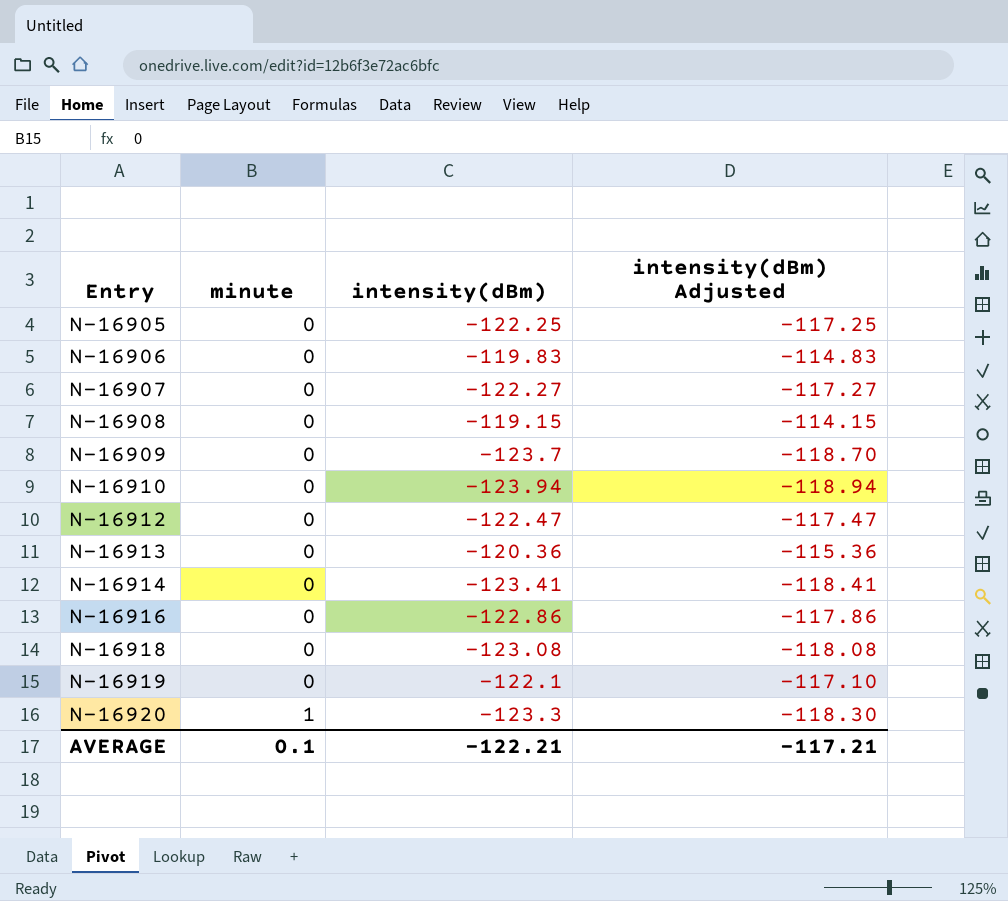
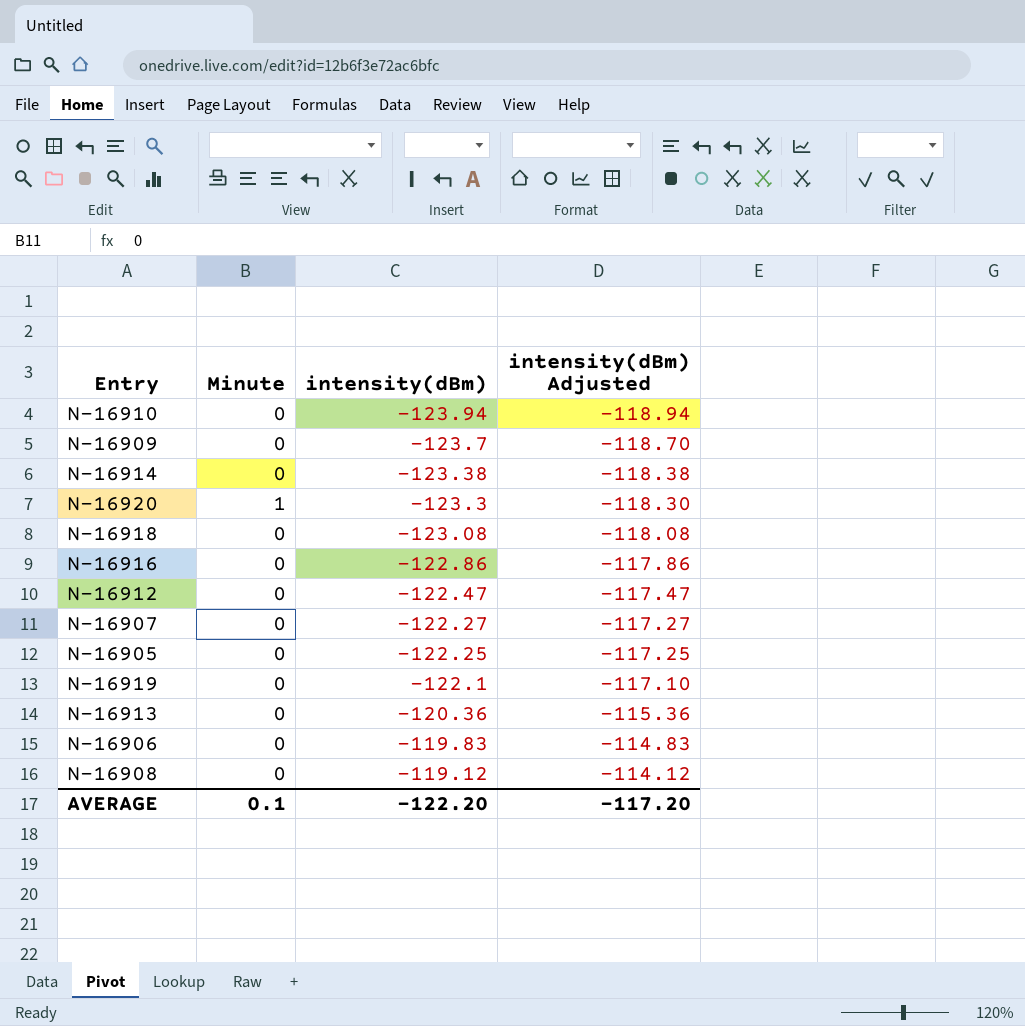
row order: Entry ascending -> intensity(dBm) ascending
column name: minute -> Minute
N-16914 | intensity(dBm): -123.41 -> -123.38
N-16914 | intensity(dBm) Adjusted: -118.41 -> -118.38
N-16908 | intensity(dBm): -119.15 -> -119.12
N-16908 | intensity(dBm) Adjusted: -114.15 -> -114.12
AVERAGE | intensity(dBm): -122.21 -> -122.20
AVERAGE | intensity(dBm) Adjusted: -117.21 -> -117.20

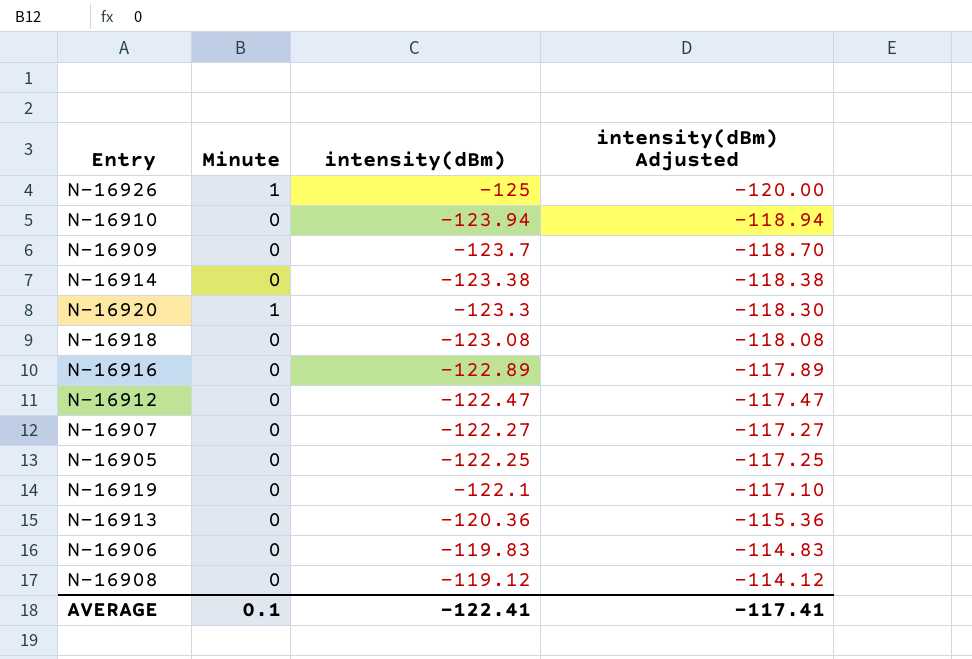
row N-16926: none -> 1 | -125 | -120.00
N-16916 | intensity(dBm): -122.86 -> -122.89
N-16916 | intensity(dBm) Adjusted: -117.86 -> -117.89
AVERAGE | intensity(dBm): -122.20 -> -122.41
AVERAGE | intensity(dBm) Adjusted: -117.20 -> -117.41

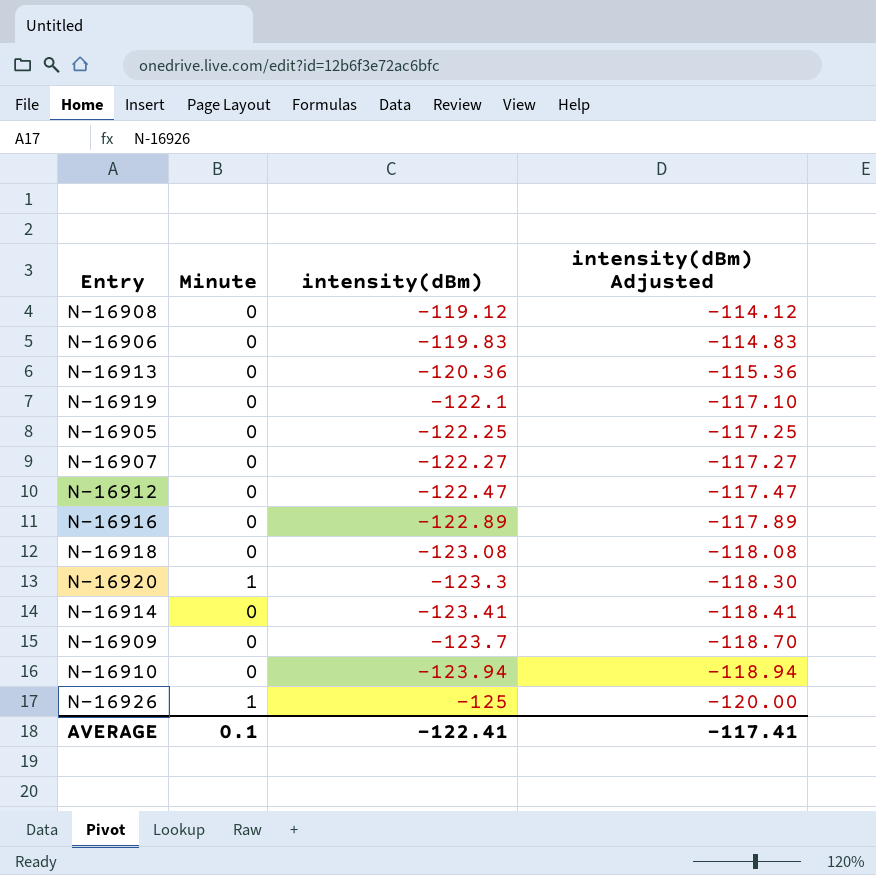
row order: intensity(dBm) ascending -> intensity(dBm) descending
N-16914 | intensity(dBm): -123.38 -> -123.41
N-16914 | intensity(dBm) Adjusted: -118.38 -> -118.41

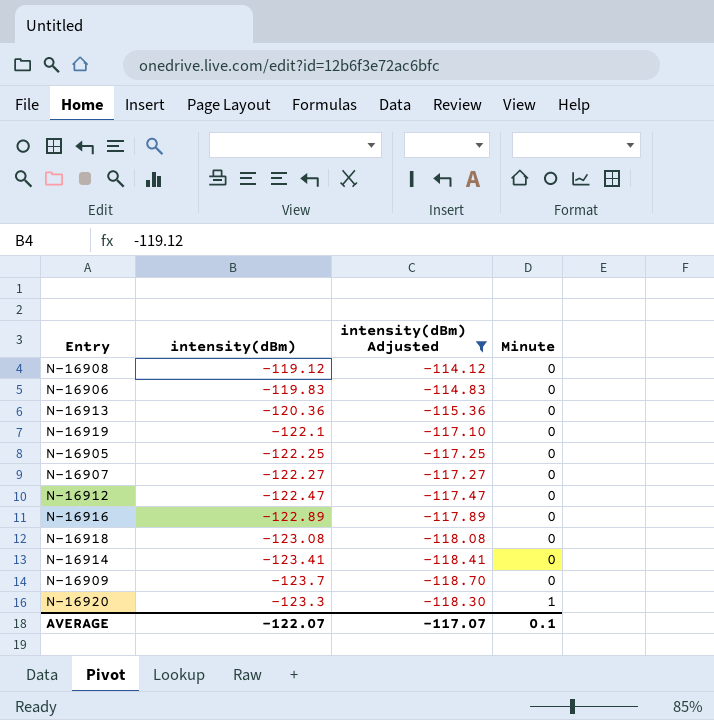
filter: none -> intensity(dBm) Adjusted >= -118.70
row order: intensity(dBm) descending -> Minute ascending
column Minute | position: 2 -> 4
AVERAGE | intensity(dBm): -122.41 -> -122.07
AVERAGE | intensity(dBm) Adjusted: -117.41 -> -117.07

